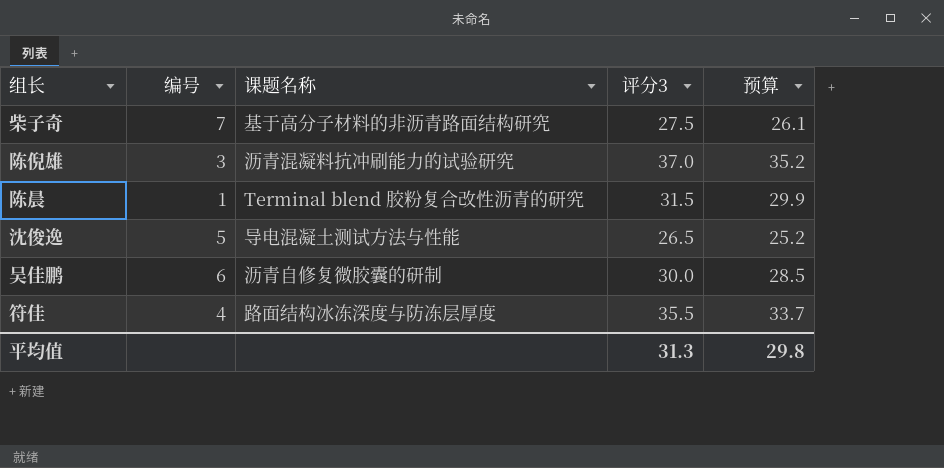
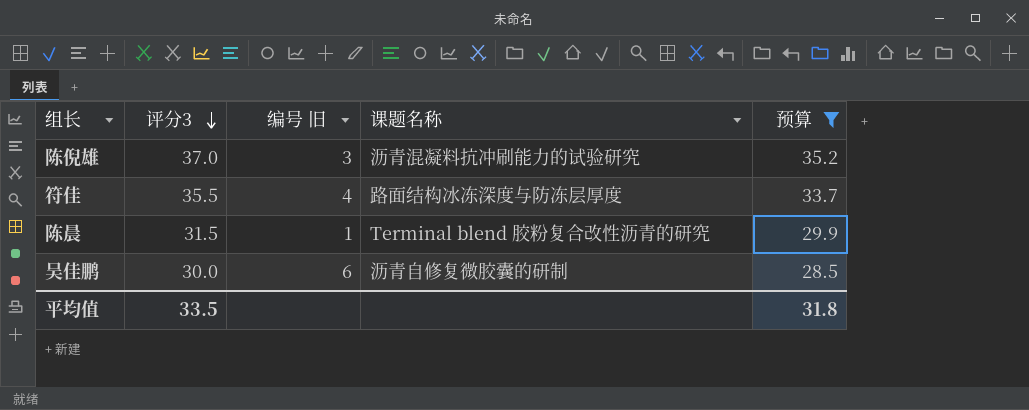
filter: none -> 预算 >= 28.5
row order: none -> 评分3 descending
column 评分3 | position: 4 -> 2
column name: 编号 -> 编号 旧
平均值 | 评分3: 31.3 -> 33.5
平均值 | 预算: 29.8 -> 31.8

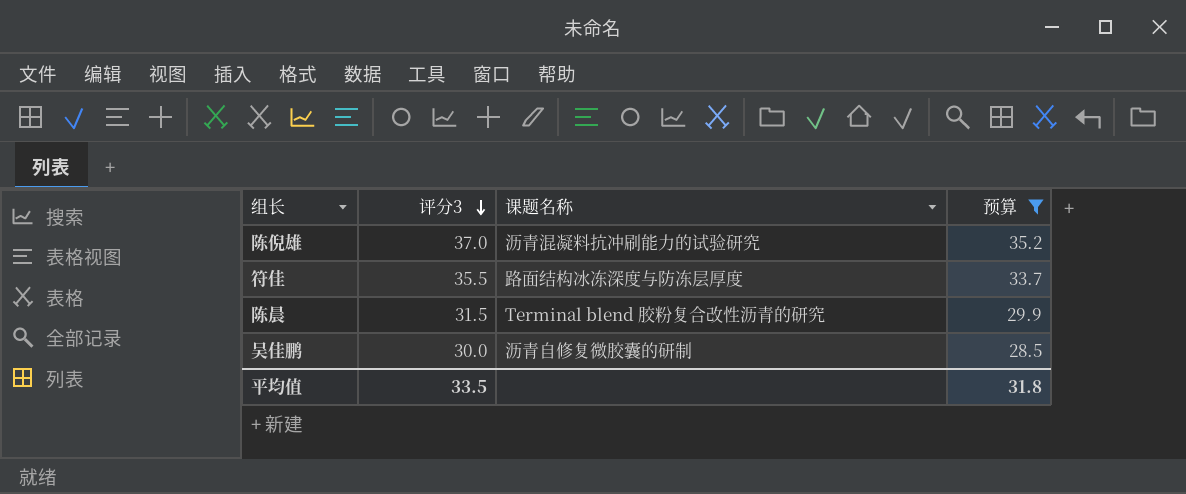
column 编号 旧 | position: 3 -> none

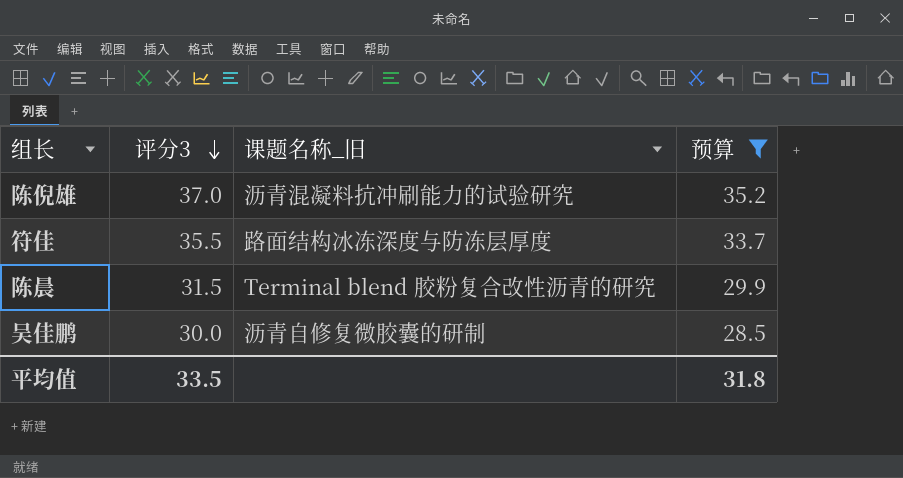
column name: 课题名称 -> 课题名称_旧

